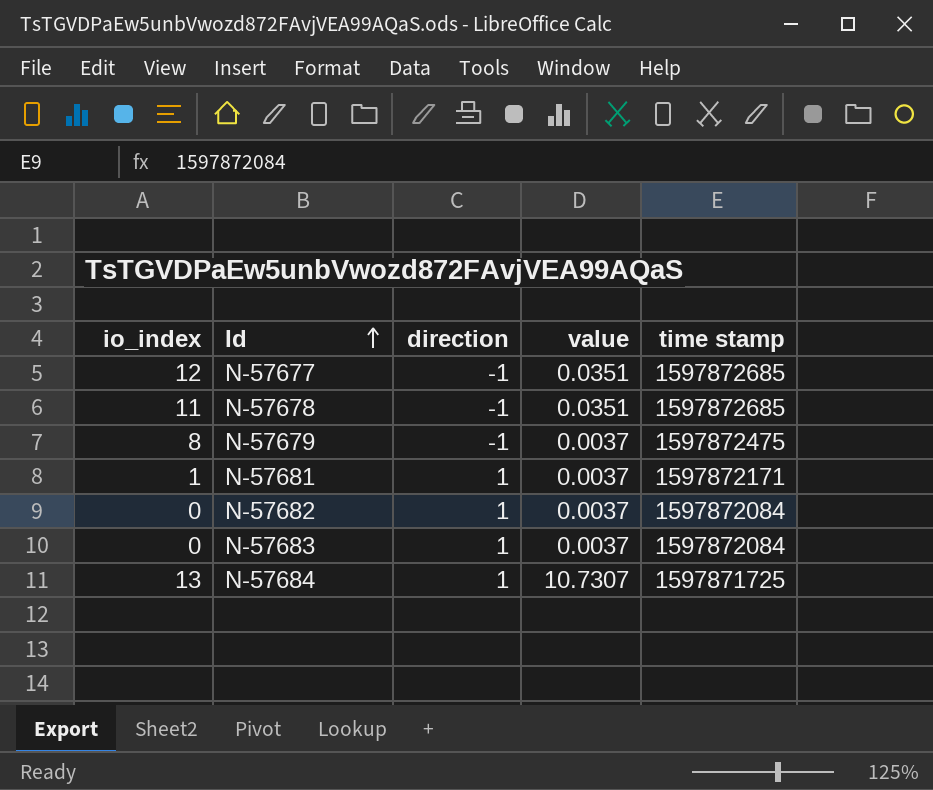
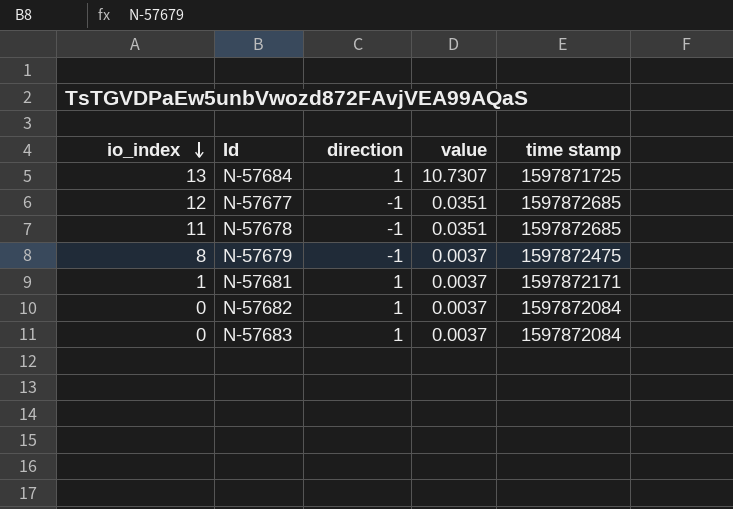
row order: Id ascending -> io_index descending

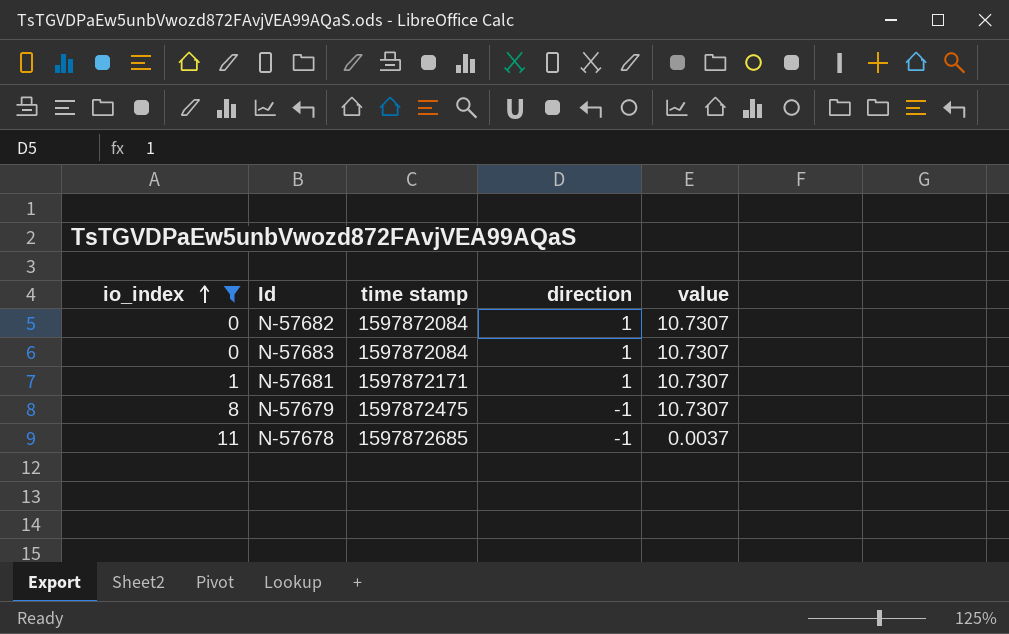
filter: none -> io_index <= 11
row order: io_index descending -> io_index ascending
column time stamp | position: 5 -> 3
N-57682 | value: 0.0037 -> 10.7307
N-57683 | value: 0.0037 -> 10.7307
N-57681 | value: 0.0037 -> 10.7307
N-57679 | value: 0.0037 -> 10.7307
N-57678 | value: 0.0351 -> 0.0037

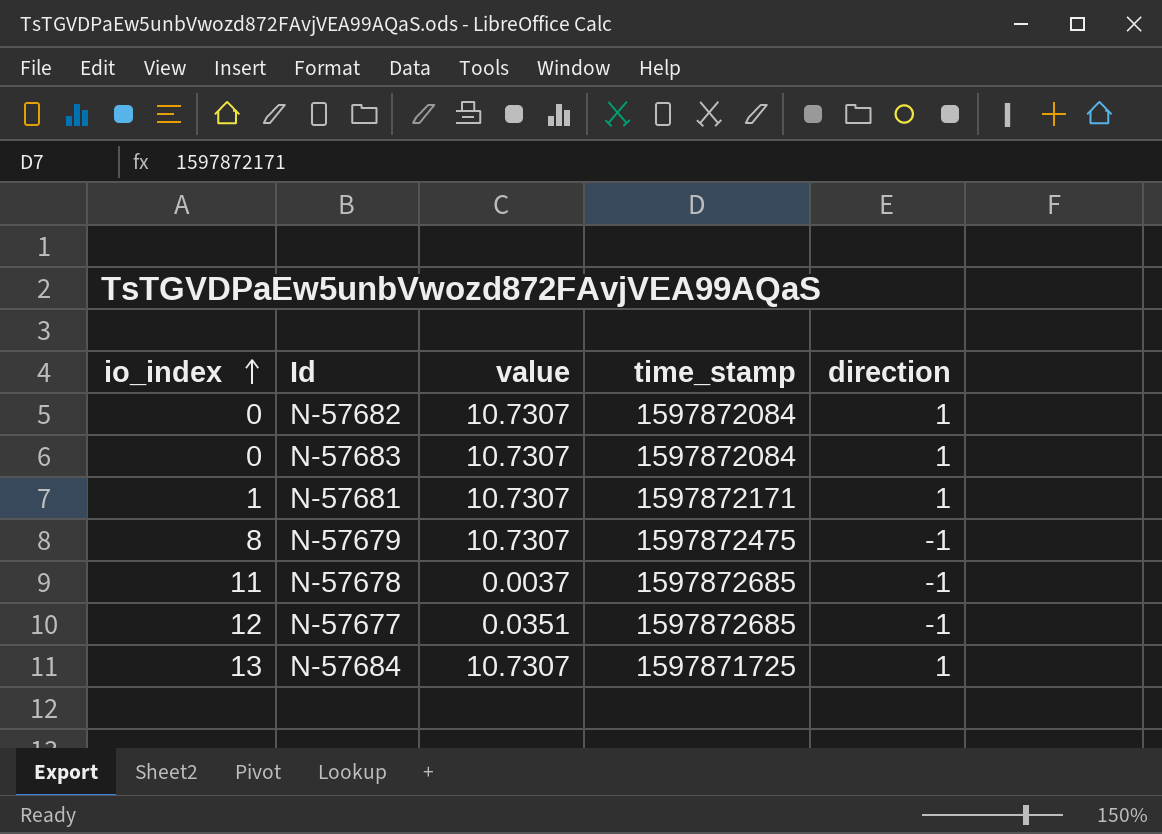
filter: io_index <= 11 -> none
column value | position: 5 -> 3
column name: time stamp -> time_stamp

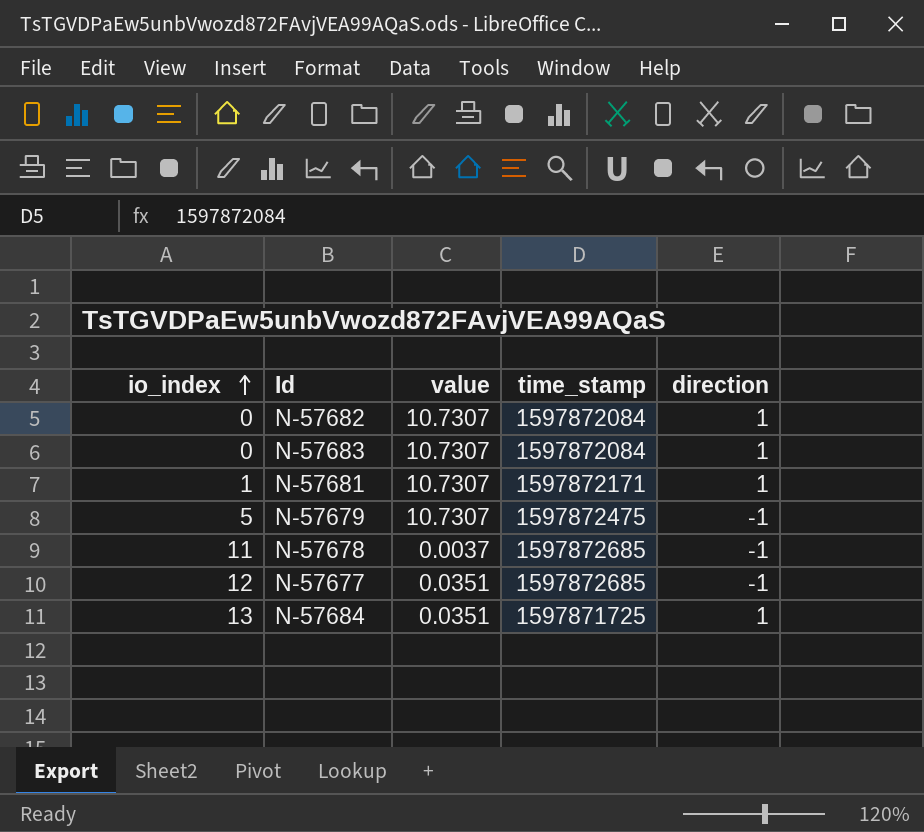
N-57679 | io_index: 8 -> 5
N-57684 | value: 10.7307 -> 0.0351

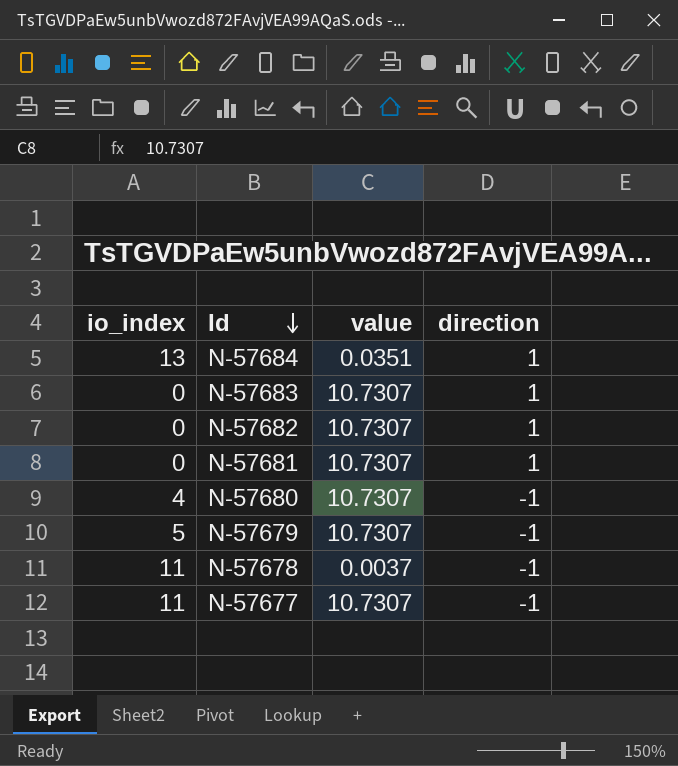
row order: io_index ascending -> Id descending
column time_stamp | position: 4 -> none
N-57681 | io_index: 1 -> 0
row N-57680: none -> 4 | 10.7307 | -1
N-57677 | io_index: 12 -> 11
N-57677 | value: 0.0351 -> 10.7307

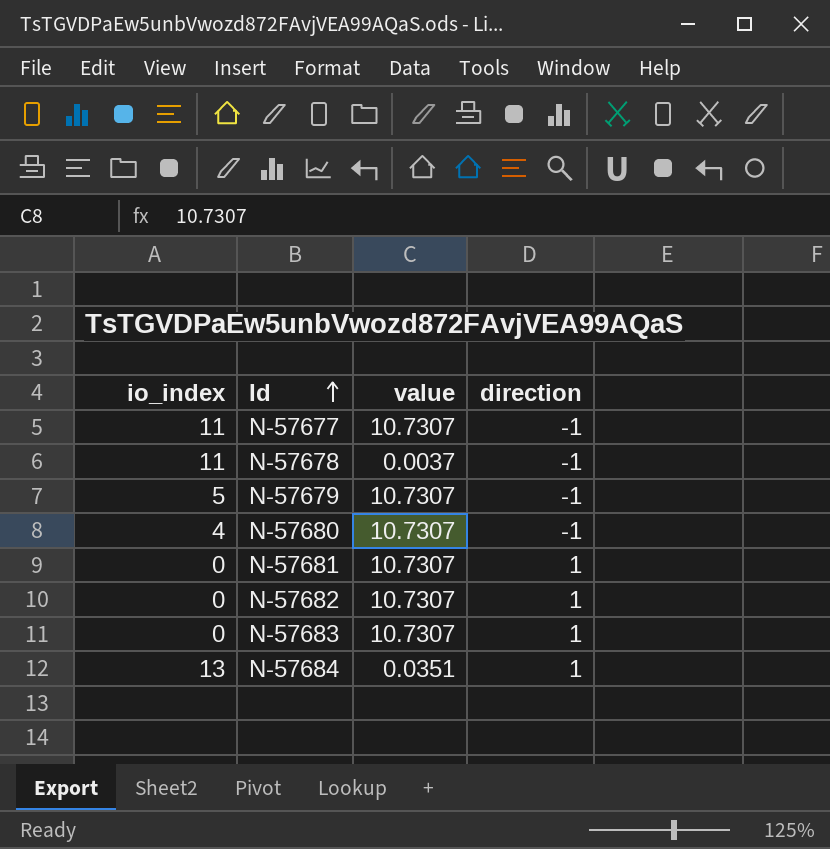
row order: Id descending -> Id ascending

